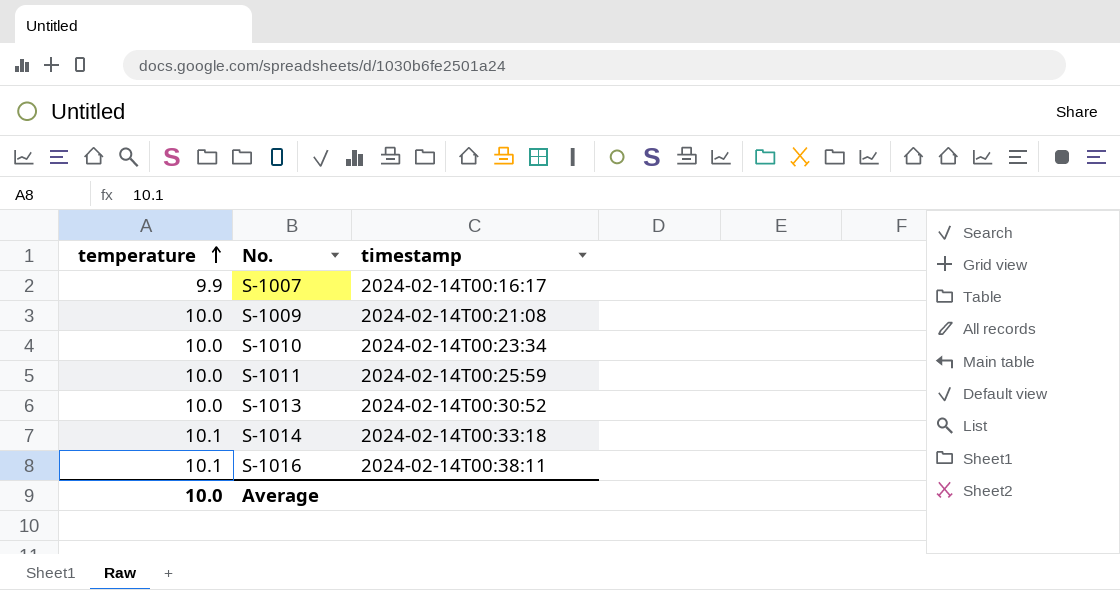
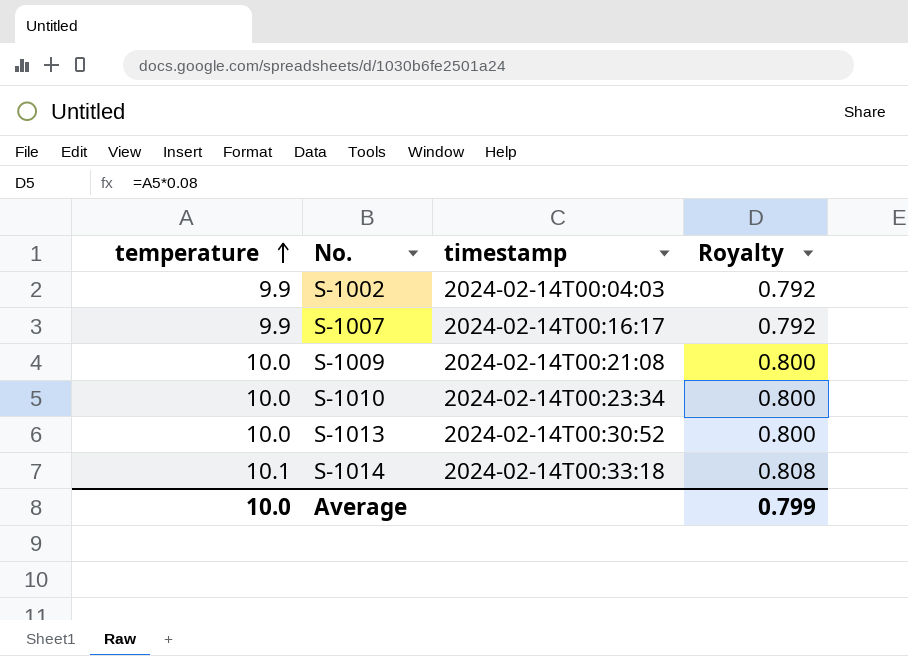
column Royalty | formula: none -> [temperature] * 0.08
row S-1011: 10.0 | 2024-02-14T00:25:59 -> none
row S-1016: 10.1 | 2024-02-14T00:38:11 -> none
row S-1002: none -> 9.9 | 2024-02-14T00:04:03 | 0.792

